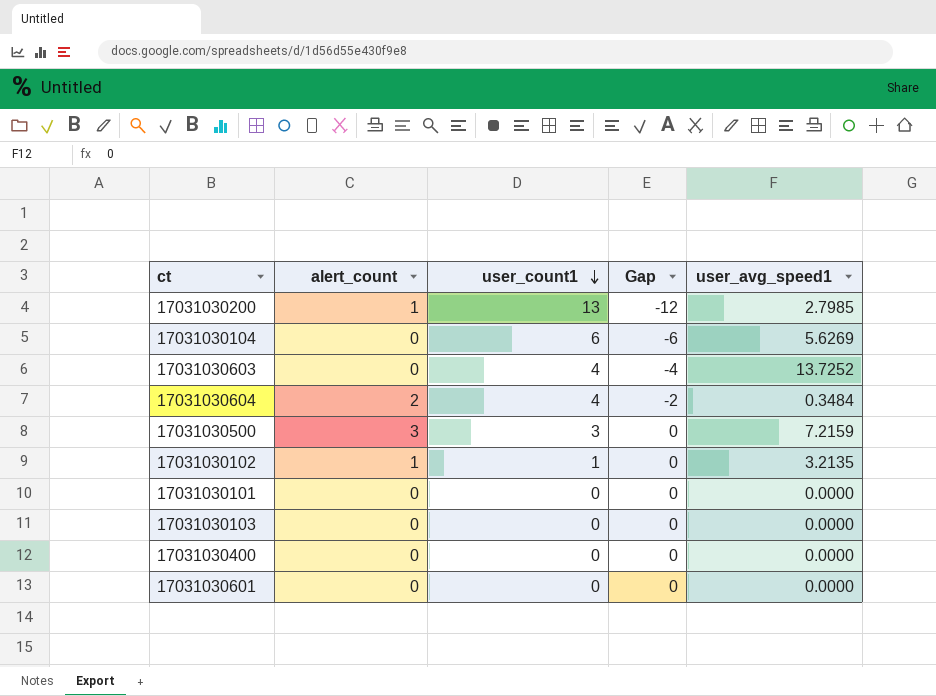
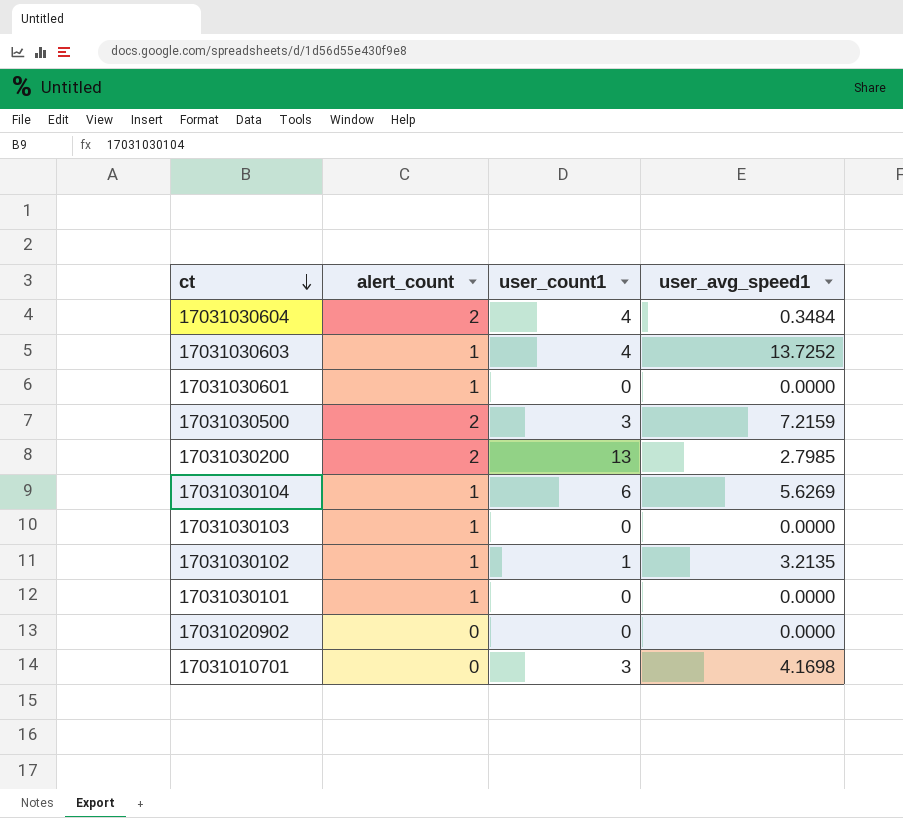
row order: user_count1 descending -> ct descending
column Gap | formula: [alert_count] - [user_count1] -> none
row 17031030400: 0 | 0 | 0 | 0.0000 -> none
17031030603 | alert_count: 0 -> 1
17031030601 | alert_count: 0 -> 1
17031030500 | alert_count: 3 -> 2
17031030200 | alert_count: 1 -> 2
17031030104 | alert_count: 0 -> 1
17031030103 | alert_count: 0 -> 1
17031030101 | alert_count: 0 -> 1
row 17031020902: none -> 0 | 0 | 0.0000
row 17031010701: none -> 0 | 3 | 4.1698

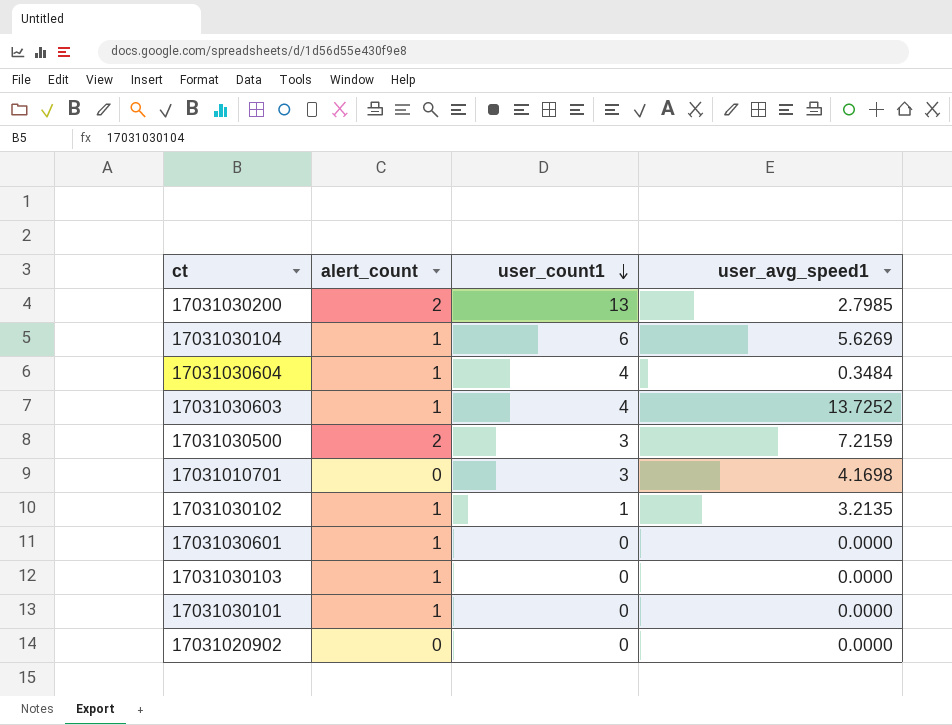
row order: ct descending -> user_count1 descending
17031030604 | alert_count: 2 -> 1

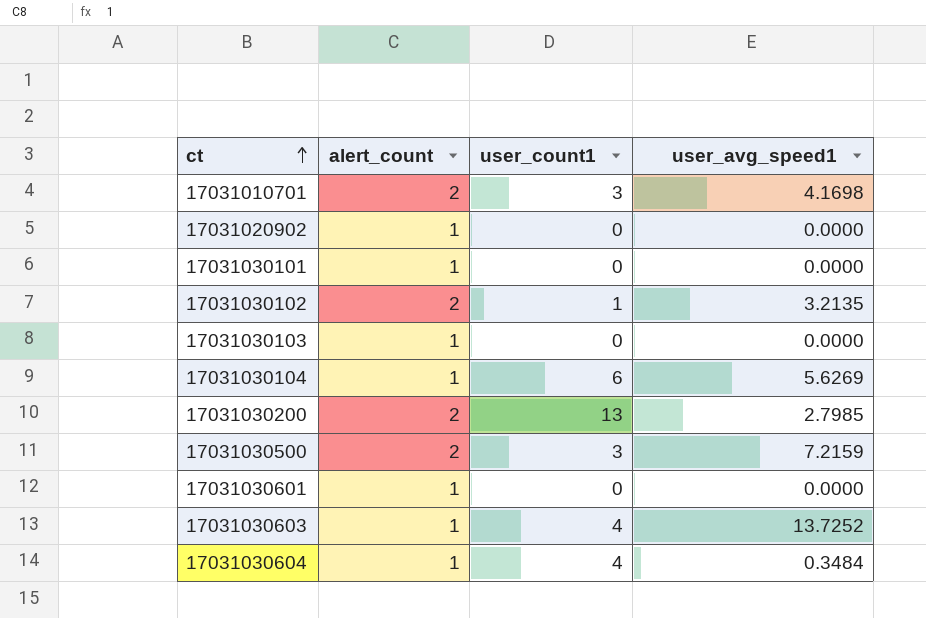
row order: user_count1 descending -> ct ascending
17031010701 | alert_count: 0 -> 2
17031020902 | alert_count: 0 -> 1
17031030102 | alert_count: 1 -> 2

